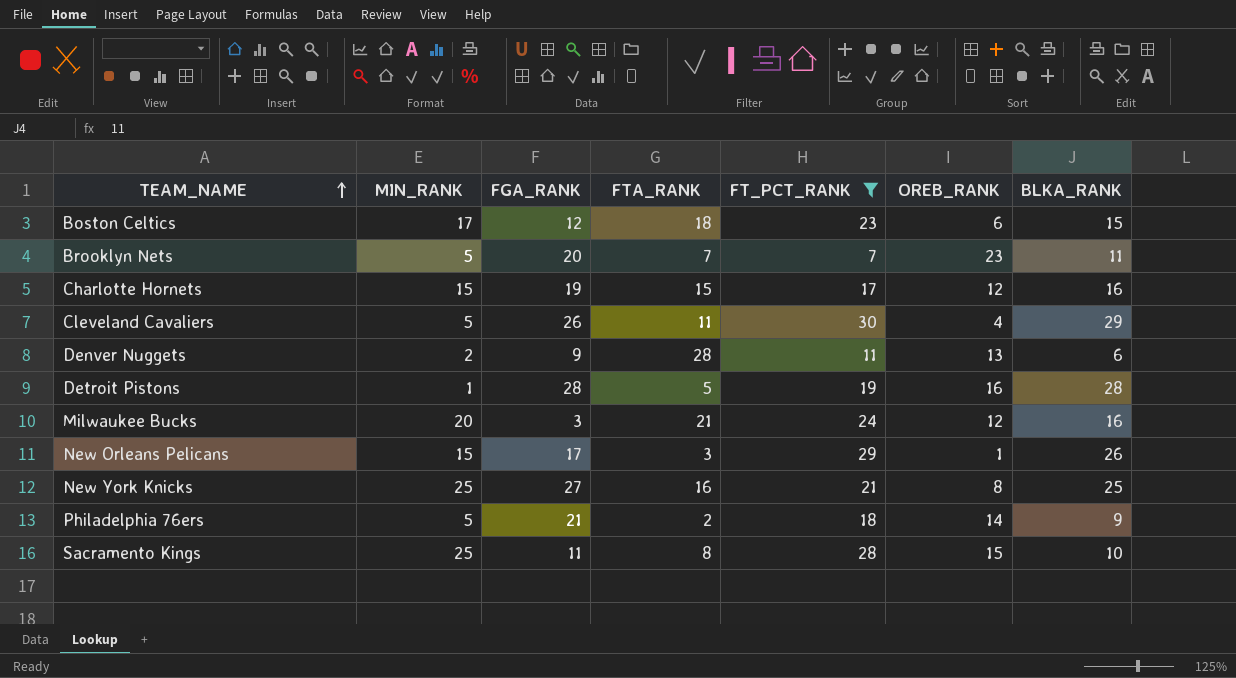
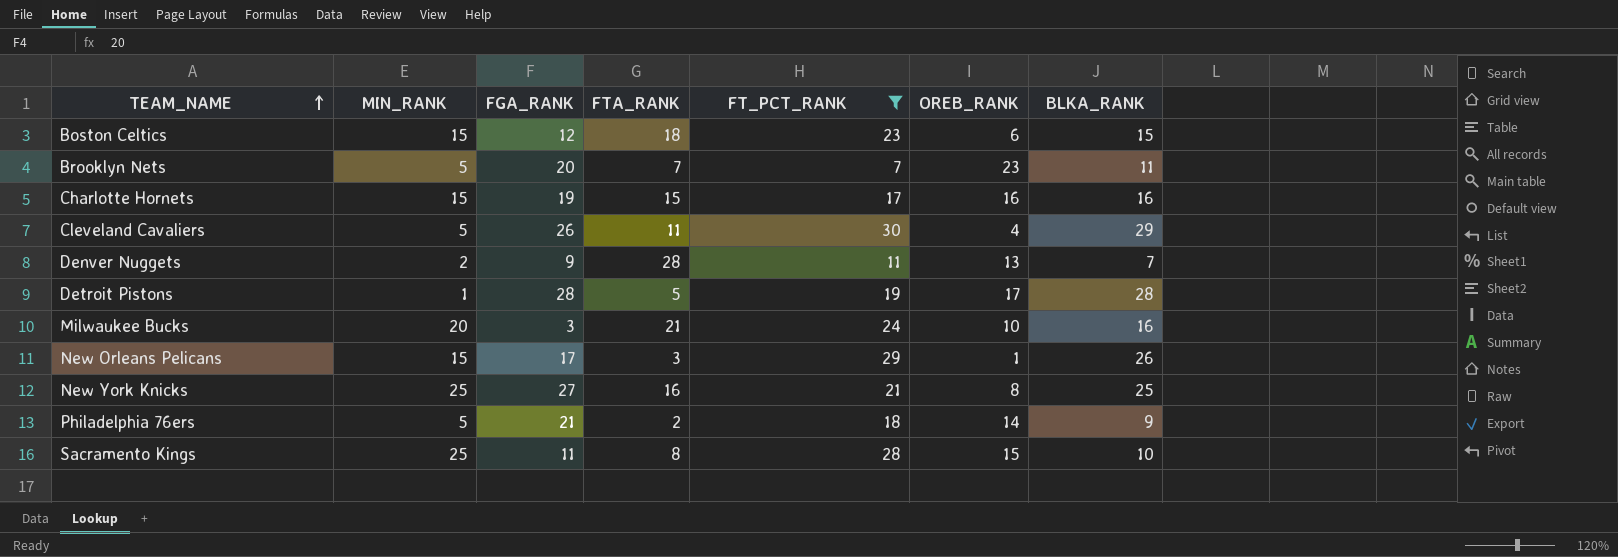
Boston Celtics | MIN_RANK: 17 -> 15
Charlotte Hornets | OREB_RANK: 12 -> 16
Denver Nuggets | BLKA_RANK: 6 -> 7
Detroit Pistons | OREB_RANK: 16 -> 17
Milwaukee Bucks | OREB_RANK: 12 -> 10

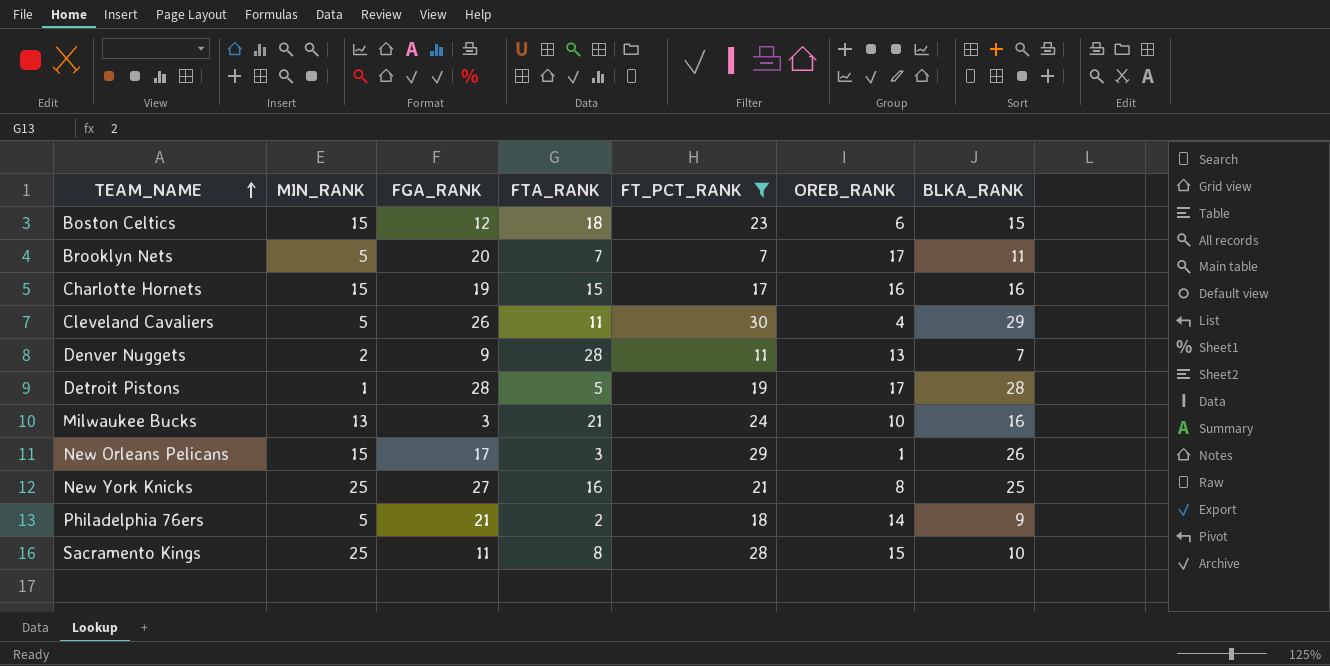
Brooklyn Nets | OREB_RANK: 23 -> 17
Milwaukee Bucks | MIN_RANK: 20 -> 13

